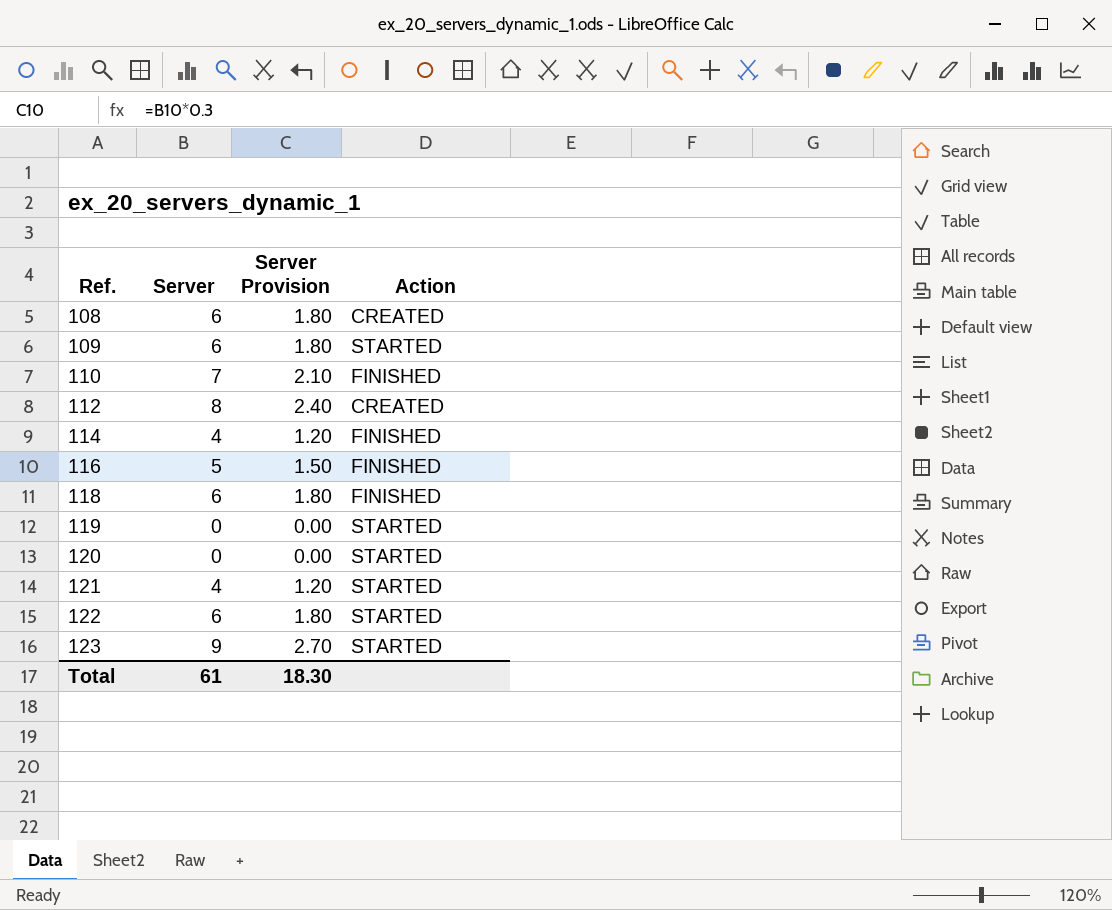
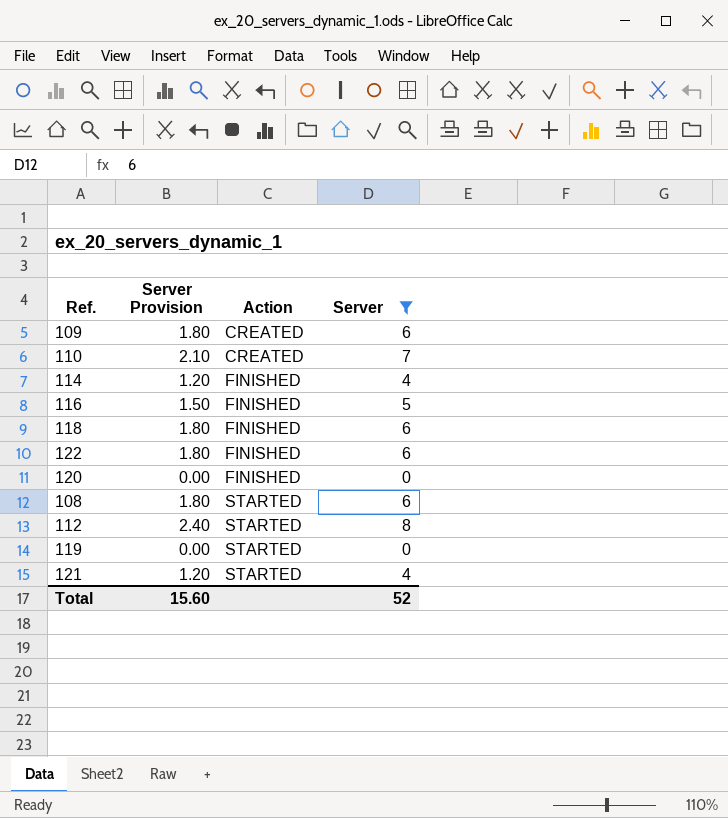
filter: none -> Server != 9
row order: Ref. ascending -> Action ascending
column Server | position: 2 -> 4
109 | Action: STARTED -> CREATED
110 | Action: FINISHED -> CREATED
122 | Action: STARTED -> FINISHED
120 | Action: STARTED -> FINISHED
108 | Action: CREATED -> STARTED
112 | Action: CREATED -> STARTED
Total | Server Provision: 18.30 -> 15.60
Total | Server: 61 -> 52

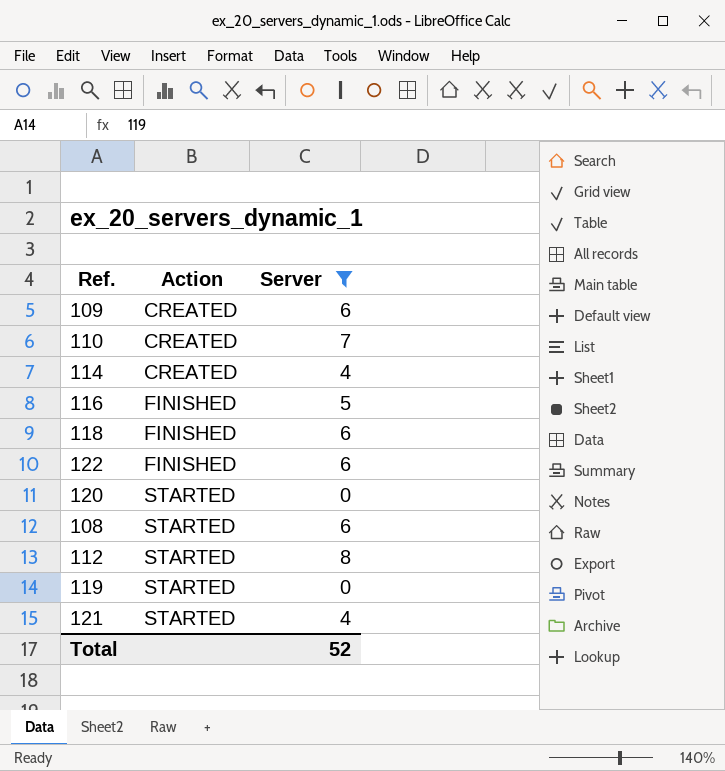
column Server Provision | formula: [Server] * 0.3 -> none
114 | Action: FINISHED -> CREATED
120 | Action: FINISHED -> STARTED

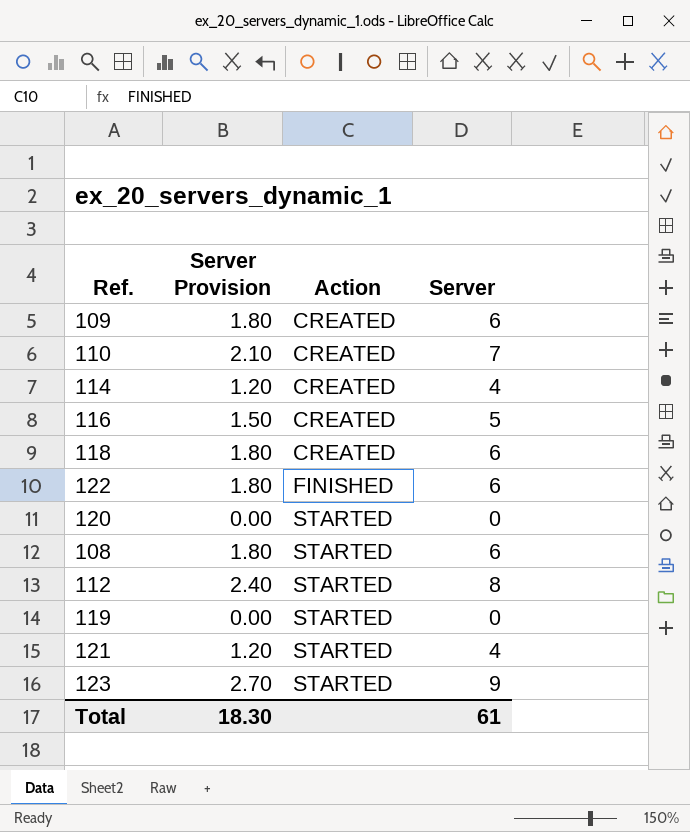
filter: Server != 9 -> none
column Server Provision | formula: none -> [Server] * 0.3
116 | Action: FINISHED -> CREATED
118 | Action: FINISHED -> CREATED
Total | Server: 52 -> 61

